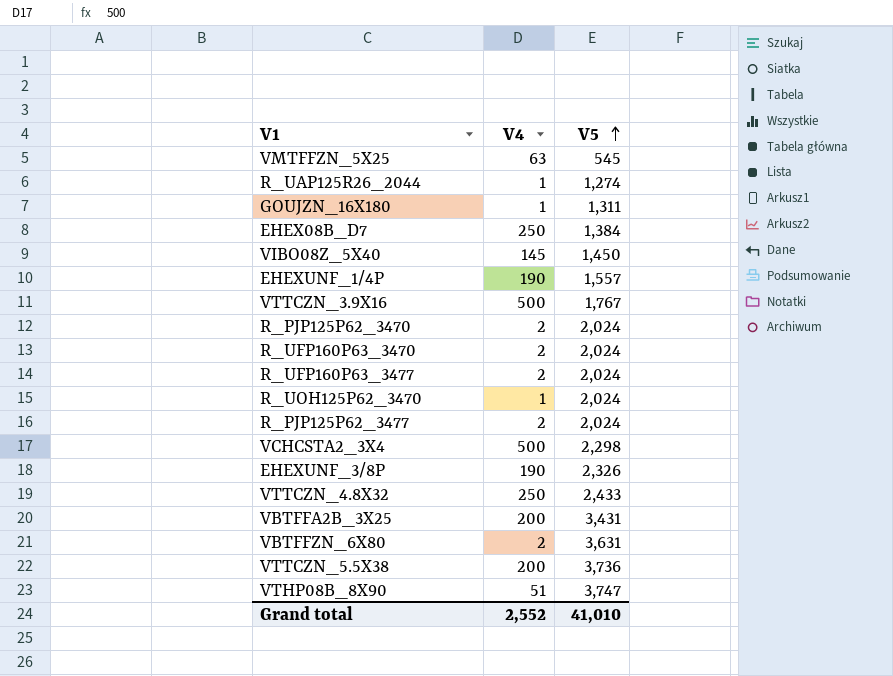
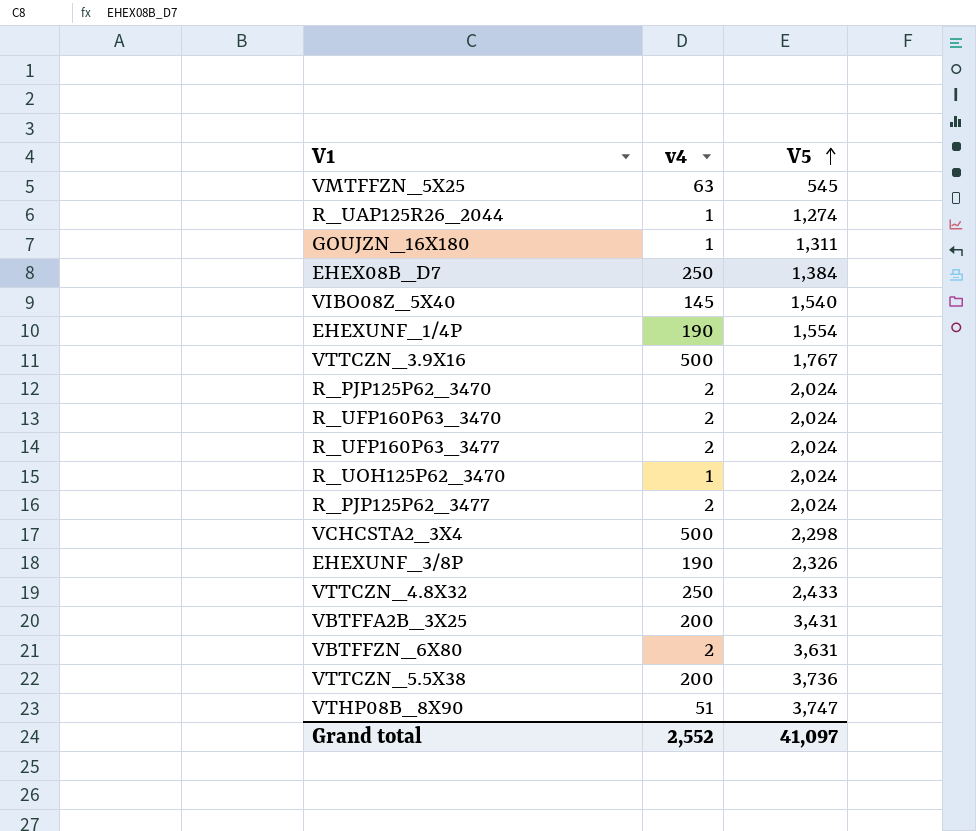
column name: V4 -> v4
VIBO08Z_5X40 | V5: 1,450 -> 1,540
EHEXUNF_1/4P | V5: 1,557 -> 1,554
Grand total | V5: 41,010 -> 41,097

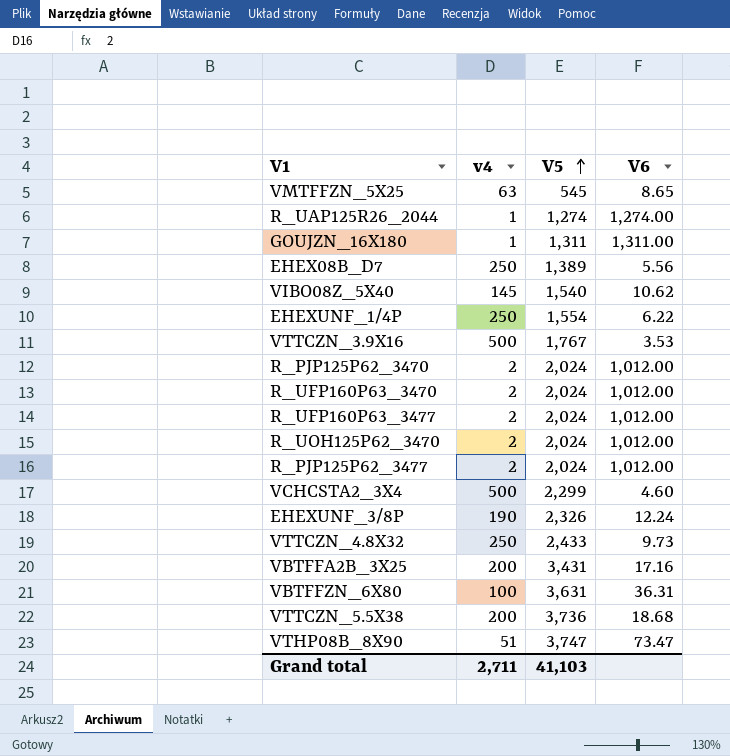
column V6 | formula: none -> [V5] / [v4]
EHEX08B_D7 | V5: 1,384 -> 1,389
EHEXUNF_1/4P | v4: 190 -> 250
R_UOH125P62_3470 | v4: 1 -> 2
VCHCSTA2_3X4 | V5: 2,298 -> 2,299
VBTFFZN_6X80 | v4: 2 -> 100
Grand total | v4: 2,552 -> 2,711
Grand total | V5: 41,097 -> 41,103

